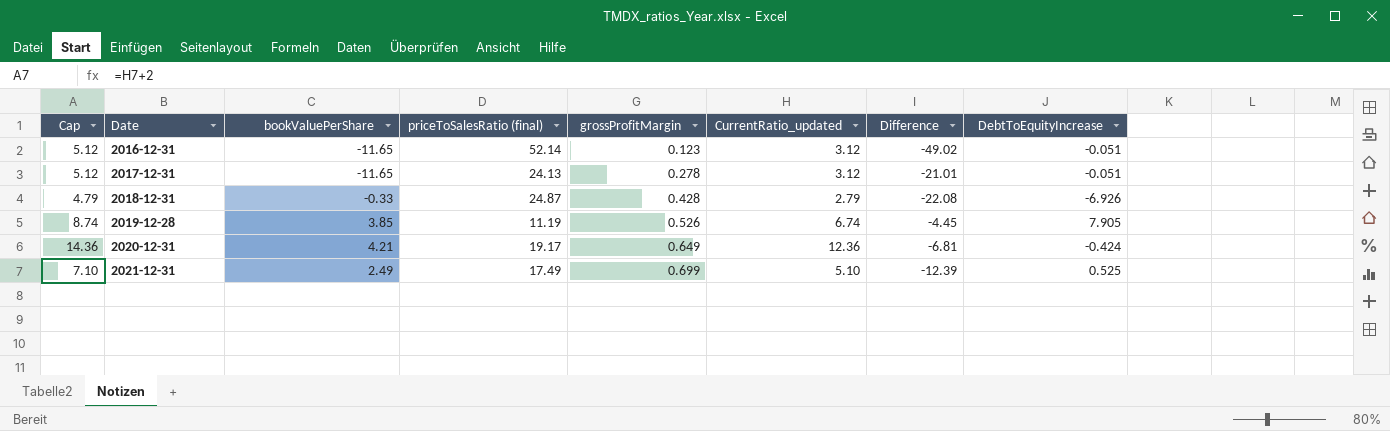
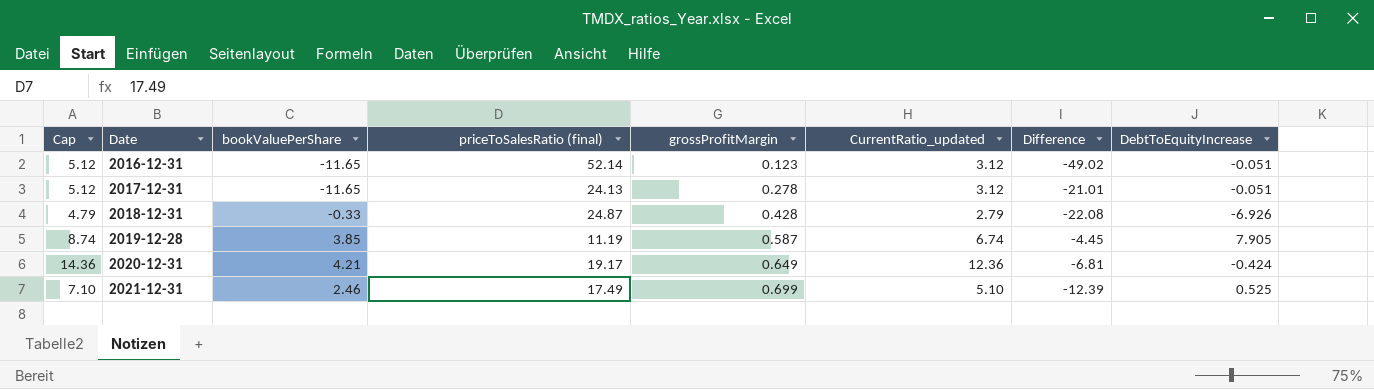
2019-12-28 | grossProfitMargin: 0.526 -> 0.587
2021-12-31 | bookValuePerShare: 2.49 -> 2.46

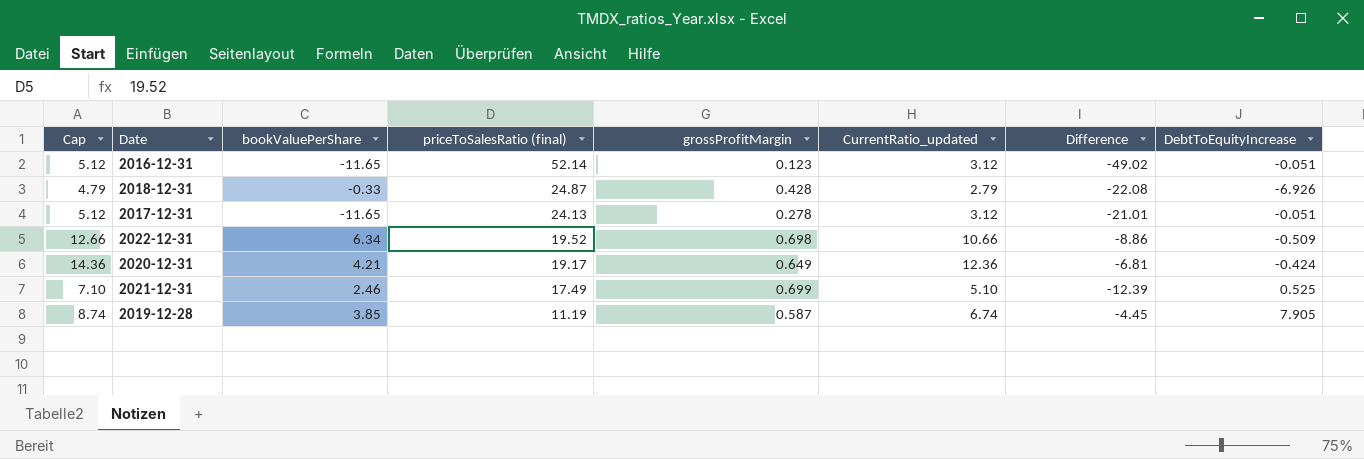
row order: Date ascending -> priceToSalesRatio (final) descending
row 2022-12-31: none -> 12.66 | 6.34 | 19.52 | 0.698 | 10.66 | -8.86 | -0.509

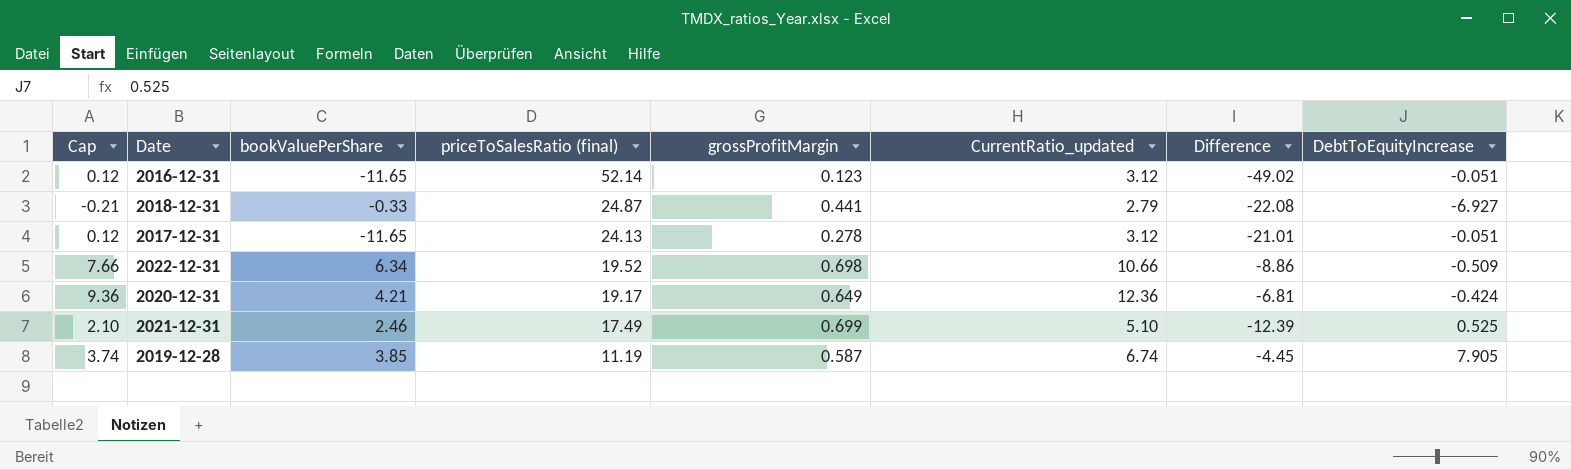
column Cap | formula: [CurrentRatio_updated] + 2 -> [CurrentRatio_updated] - 3
2018-12-31 | grossProfitMargin: 0.428 -> 0.441
2018-12-31 | DebtToEquityIncrease: -6.926 -> -6.927

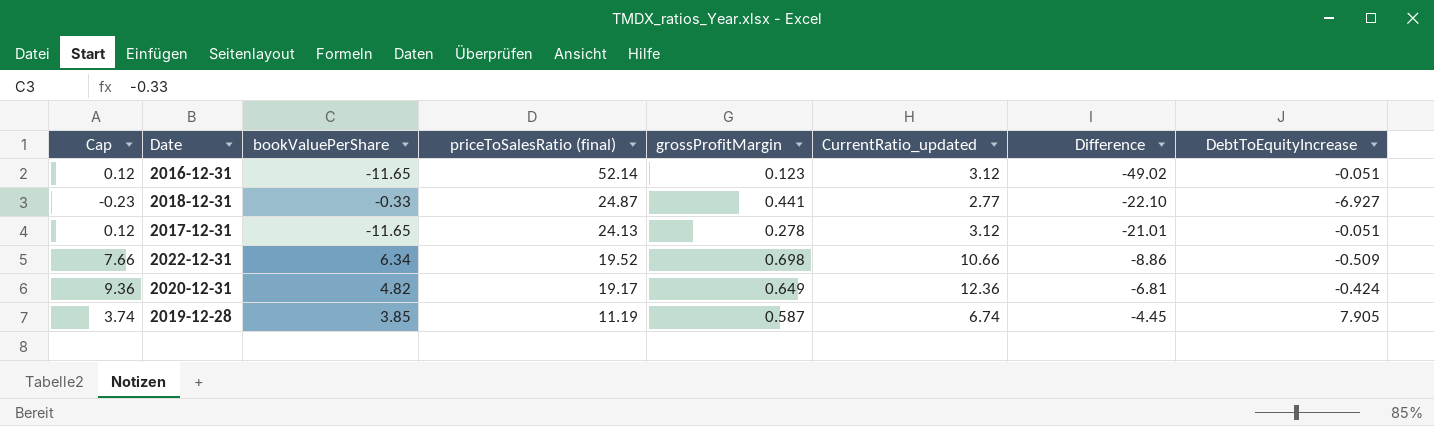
row 2021-12-31: 2.10 | 2.46 | 17.49 | 0.699 | 5.10 | -12.39 | 0.525 -> none
2018-12-31 | Cap: -0.21 -> -0.23
2018-12-31 | CurrentRatio_updated: 2.79 -> 2.77
2018-12-31 | Difference: -22.08 -> -22.10
2020-12-31 | bookValuePerShare: 4.21 -> 4.82

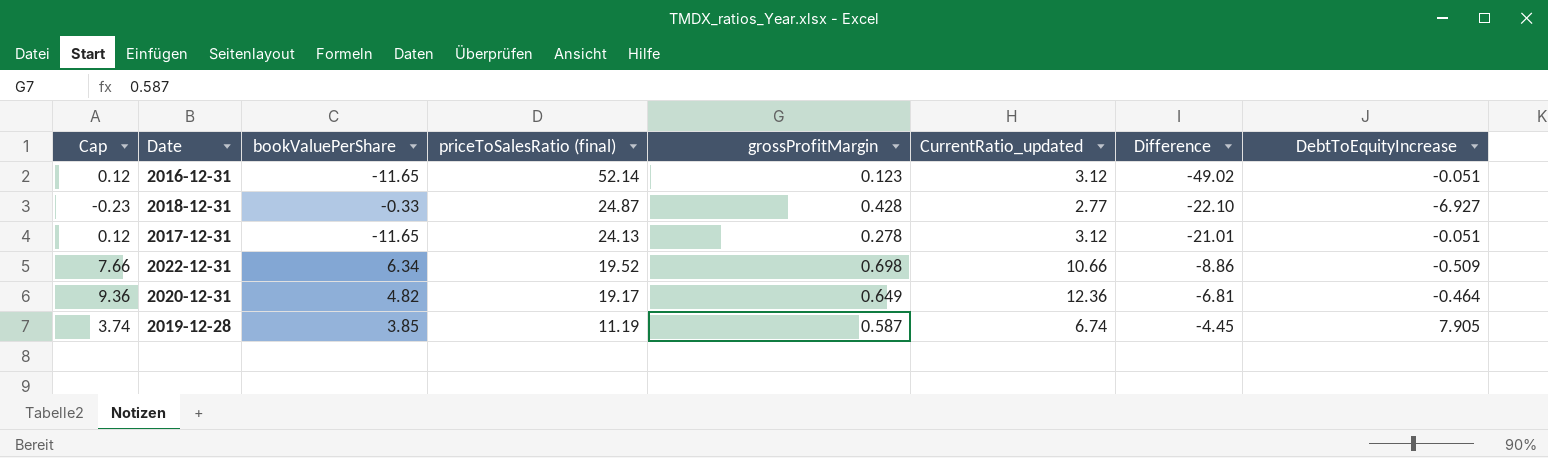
2018-12-31 | grossProfitMargin: 0.441 -> 0.428
2020-12-31 | DebtToEquityIncrease: -0.424 -> -0.464

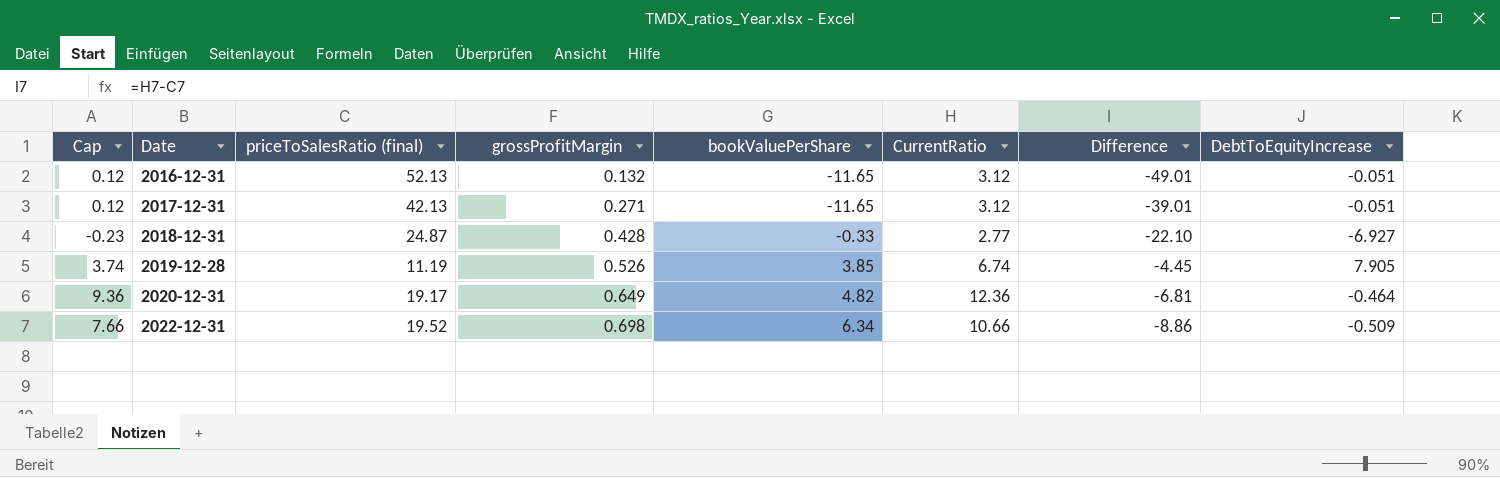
row order: priceToSalesRatio (final) descending -> Date ascending
column bookValuePerShare | position: 3 -> 5
column name: CurrentRatio_updated -> CurrentRatio
2016-12-31 | priceToSalesRatio (final): 52.14 -> 52.13
2016-12-31 | grossProfitMargin: 0.123 -> 0.132
2016-12-31 | Difference: -49.02 -> -49.01
2017-12-31 | priceToSalesRatio (final): 24.13 -> 42.13
2017-12-31 | grossProfitMargin: 0.278 -> 0.271
2017-12-31 | Difference: -21.01 -> -39.01
2019-12-28 | grossProfitMargin: 0.587 -> 0.526

